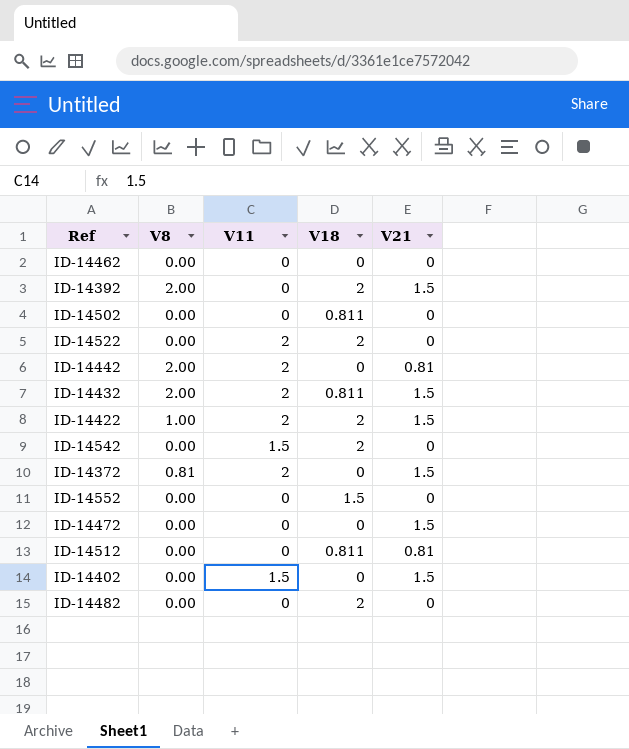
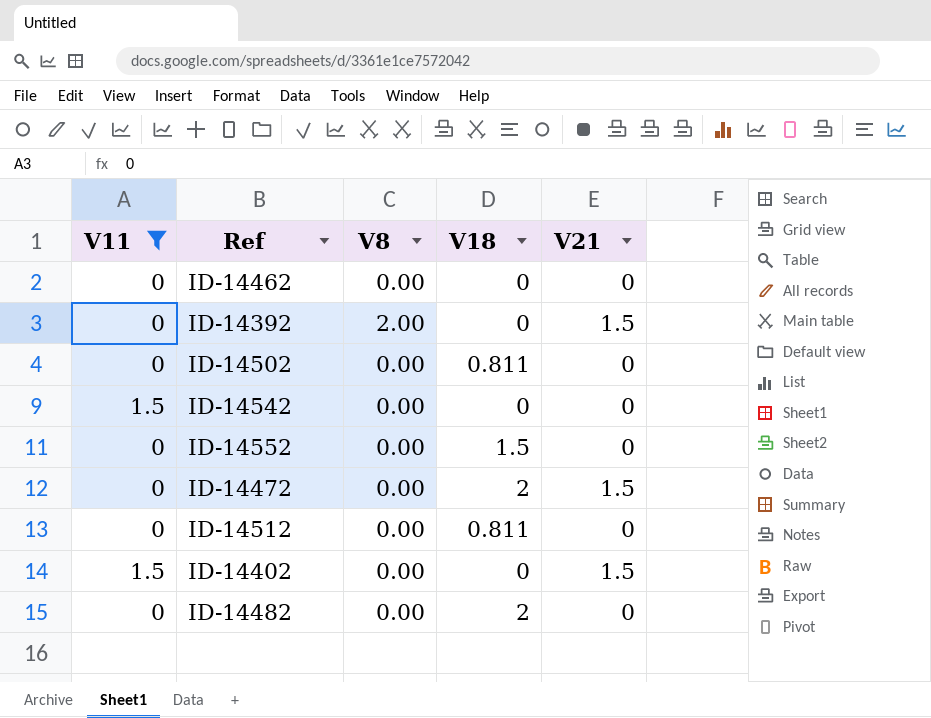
filter: none -> V11 != 2
column V11 | position: 3 -> 1
ID-14392 | V18: 2 -> 0
ID-14542 | V18: 2 -> 0
ID-14472 | V18: 0 -> 2
ID-14512 | V21: 0.81 -> 0

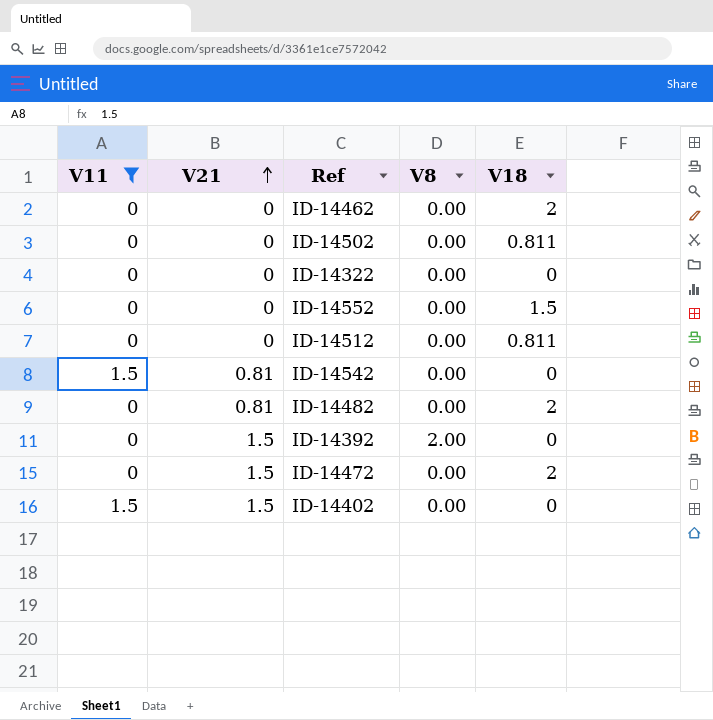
row order: none -> V21 ascending
column V21 | position: 5 -> 2
ID-14462 | V18: 0 -> 2
row ID-14322: none -> 0 | 0 | 0.00 | 0
ID-14542 | V21: 0 -> 0.81
ID-14482 | V21: 0 -> 0.81

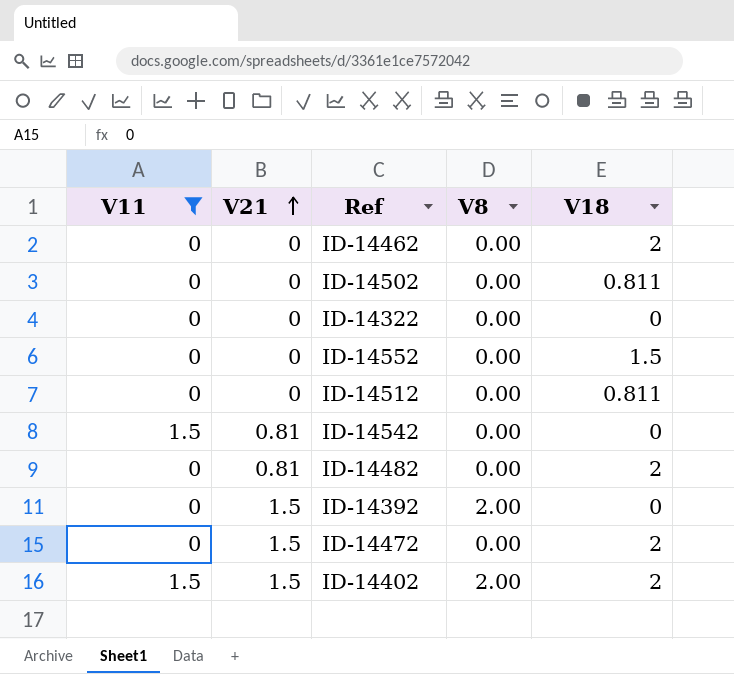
ID-14402 | V8: 0.00 -> 2.00
ID-14402 | V18: 0 -> 2

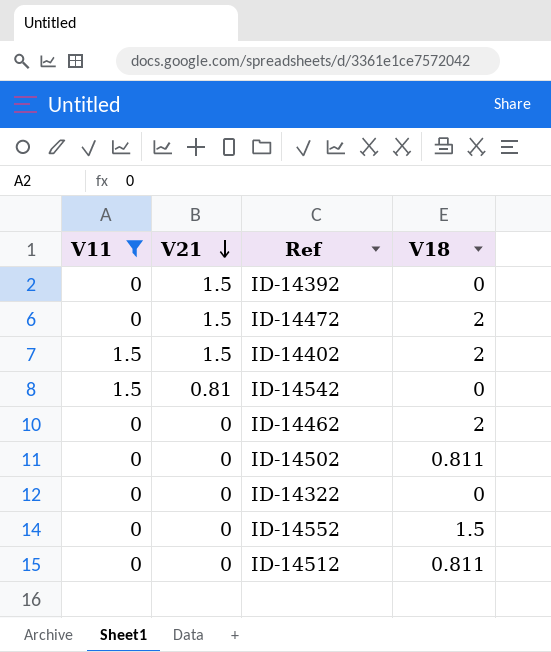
row order: V21 ascending -> V21 descending
column V8 | position: 4 -> none
row ID-14482: 0 | 0.81 | 0.00 | 2 -> none

